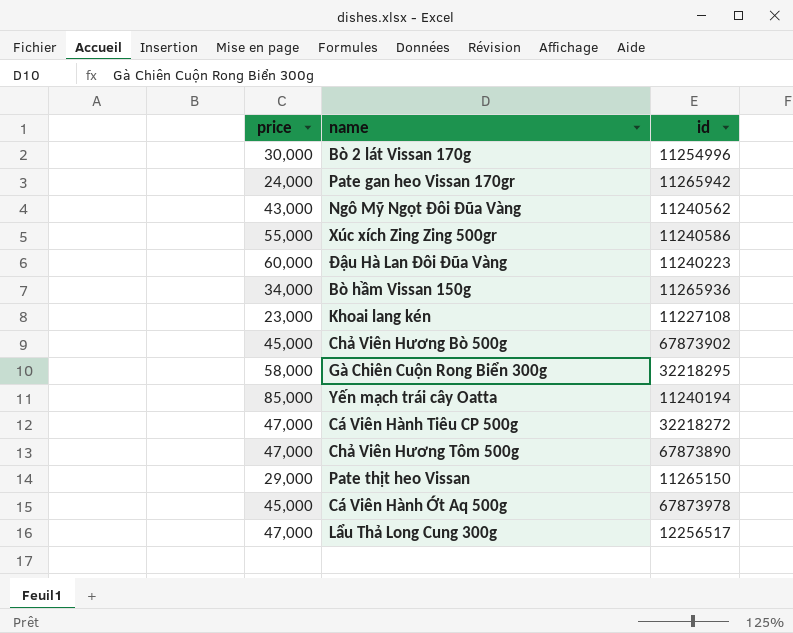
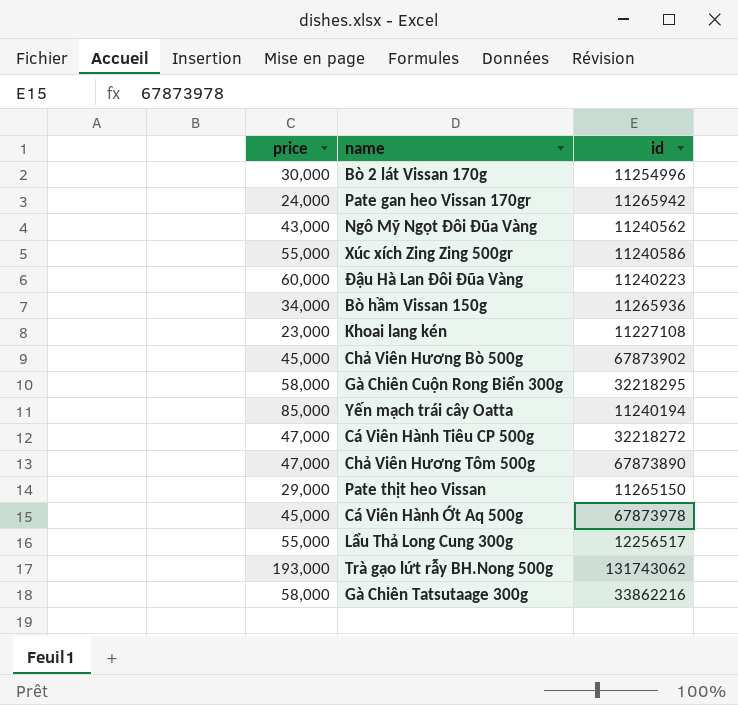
Lẩu Thả Long Cung 300g | price: 47,000 -> 55,000
row Trà gạo lứt rẫy BH.Nong 500g: none -> 193,000 | 131743062
row Gà Chiên Tatsutaage 300g: none -> 58,000 | 33862216

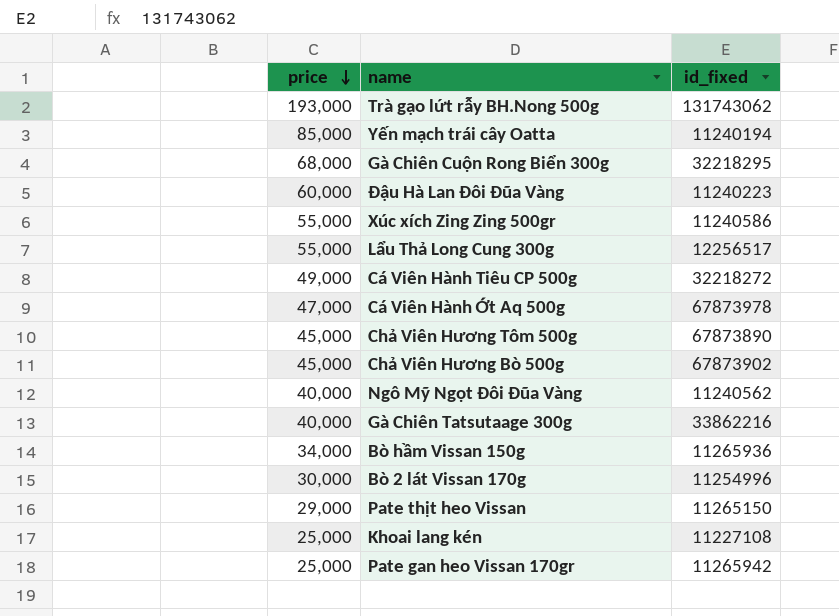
row order: none -> price descending
column name: id -> id_fixed
Gà Chiên Cuộn Rong Biển 300g | price: 58,000 -> 68,000
Cá Viên Hành Tiêu CP 500g | price: 47,000 -> 49,000
Cá Viên Hành Ớt Aq 500g | price: 45,000 -> 47,000
Chả Viên Hương Tôm 500g | price: 47,000 -> 45,000
Ngô Mỹ Ngọt Đôi Đũa Vàng | price: 43,000 -> 40,000
Gà Chiên Tatsutaage 300g | price: 58,000 -> 40,000
Khoai lang kén | price: 23,000 -> 25,000
Pate gan heo Vissan 170gr | price: 24,000 -> 25,000

